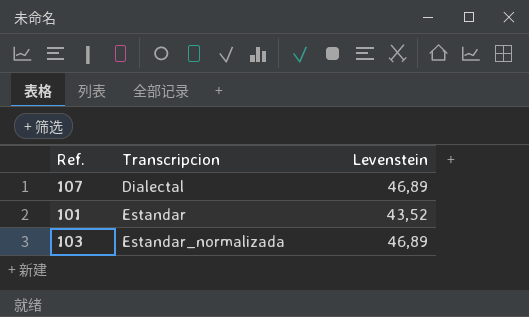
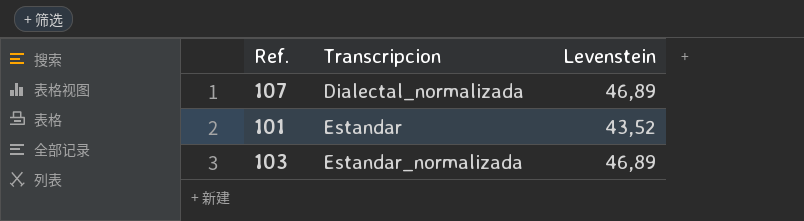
107 | Transcripcion: Dialectal -> Dialectal_normalizada

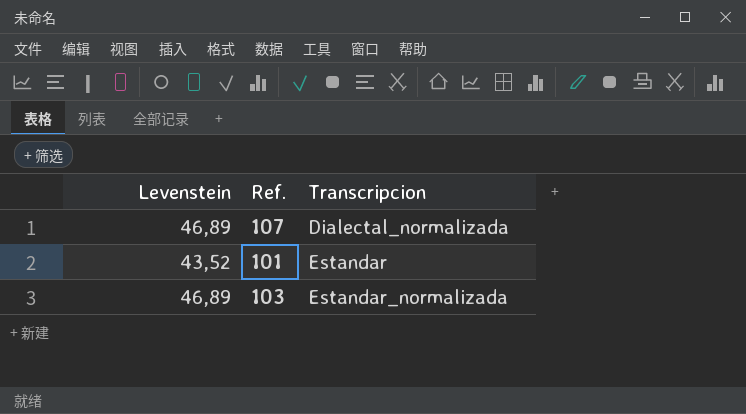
column Levenstein | position: 3 -> 1

